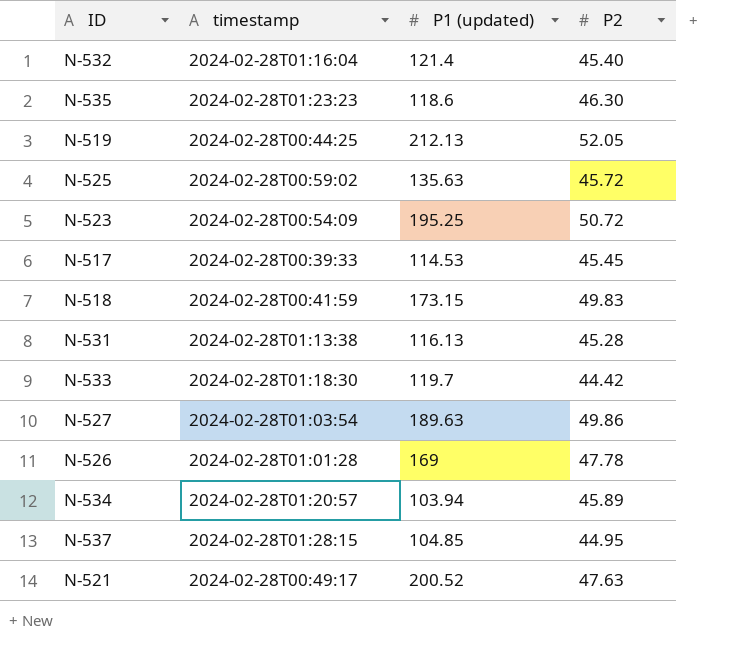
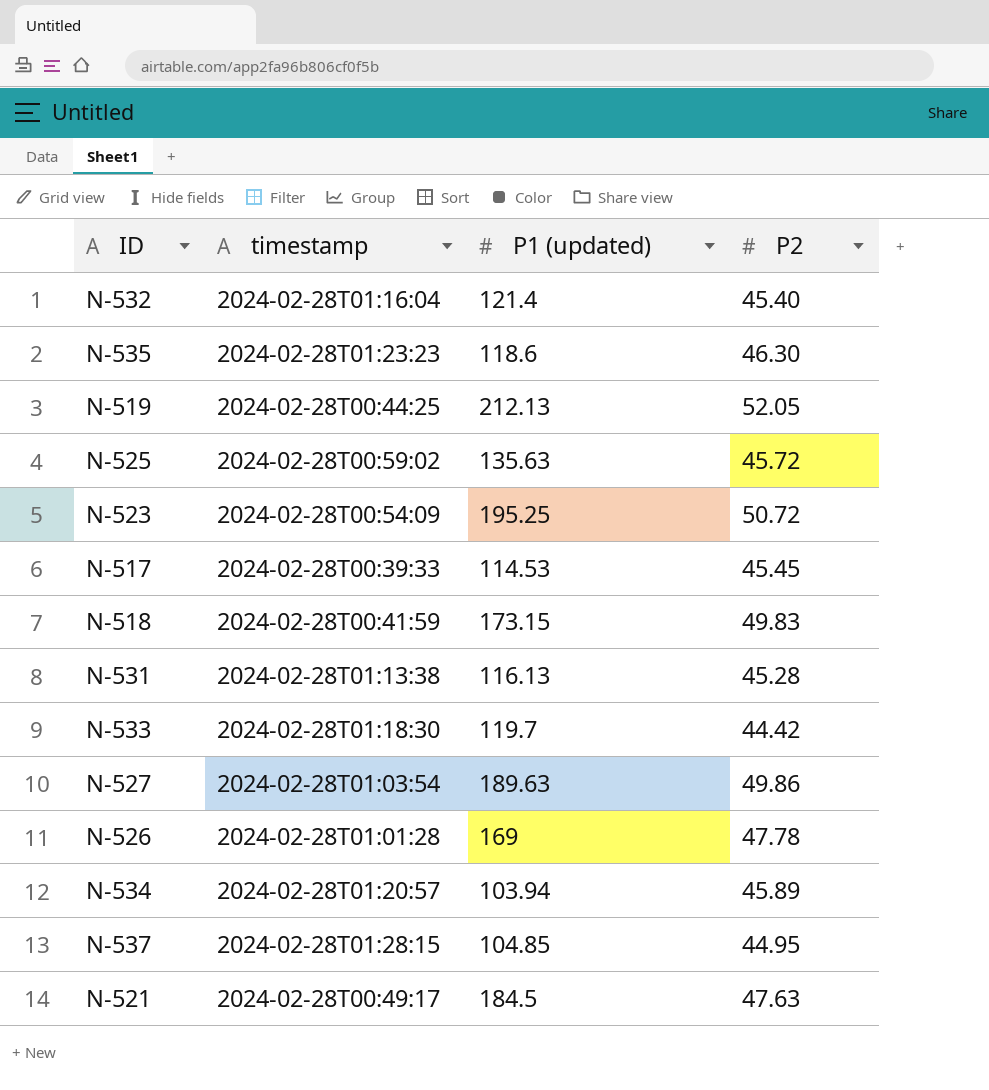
N-521 | P1 (updated): 200.52 -> 184.5

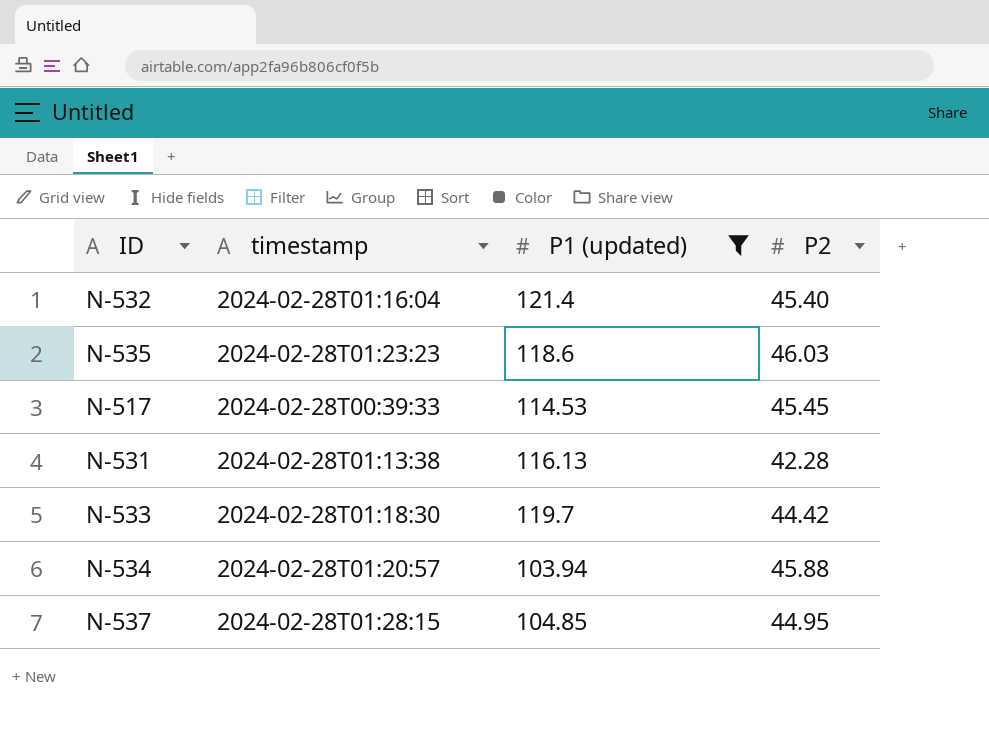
filter: none -> P1 (updated) <= 121.4
N-535 | P2: 46.30 -> 46.03
N-531 | P2: 45.28 -> 42.28
N-534 | P2: 45.89 -> 45.88

